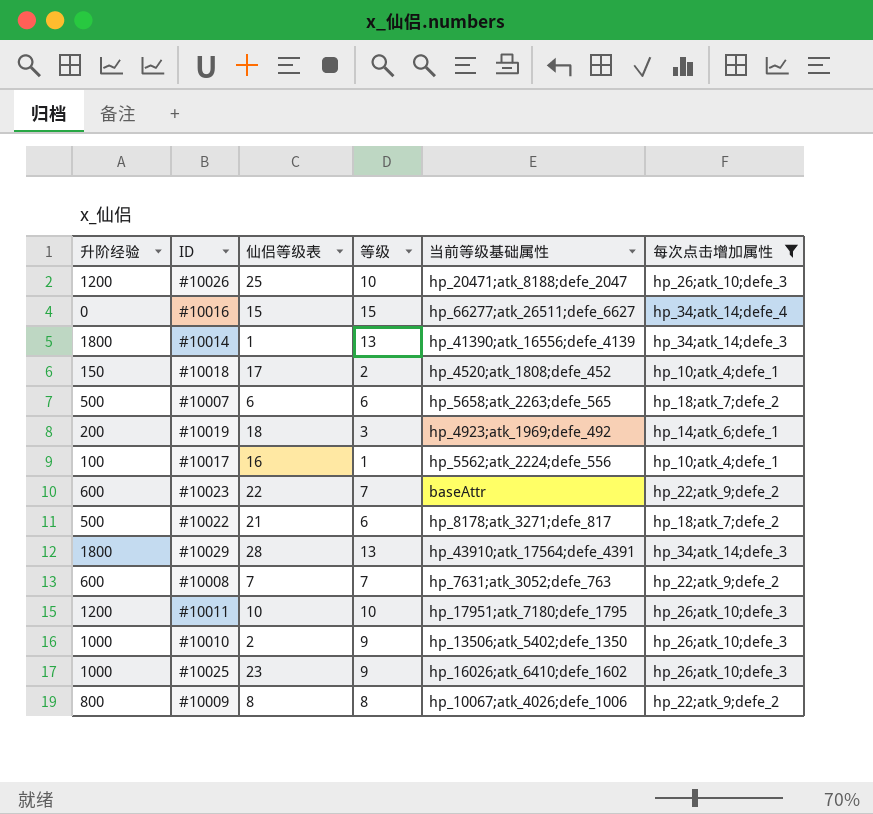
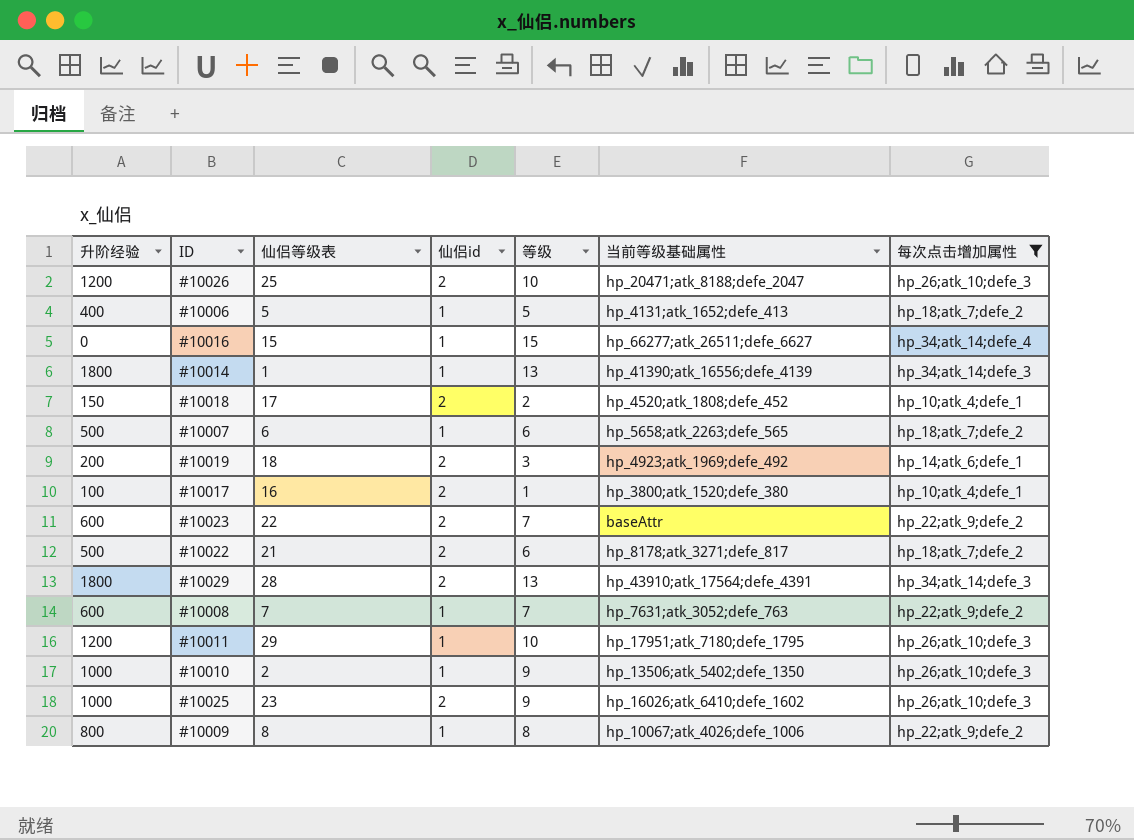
column 仙侣id | position: none -> 4
row #10006: none -> 400 | 5 | 1 | 5 | hp_4131;atk_1652;defe_413 | hp_18;atk_7;defe_2
#10017 | 当前等级基础属性: hp_5562;atk_2224;defe_556 -> hp_3800;atk_1520;defe_380
#10011 | 仙侣等级表: 10 -> 29

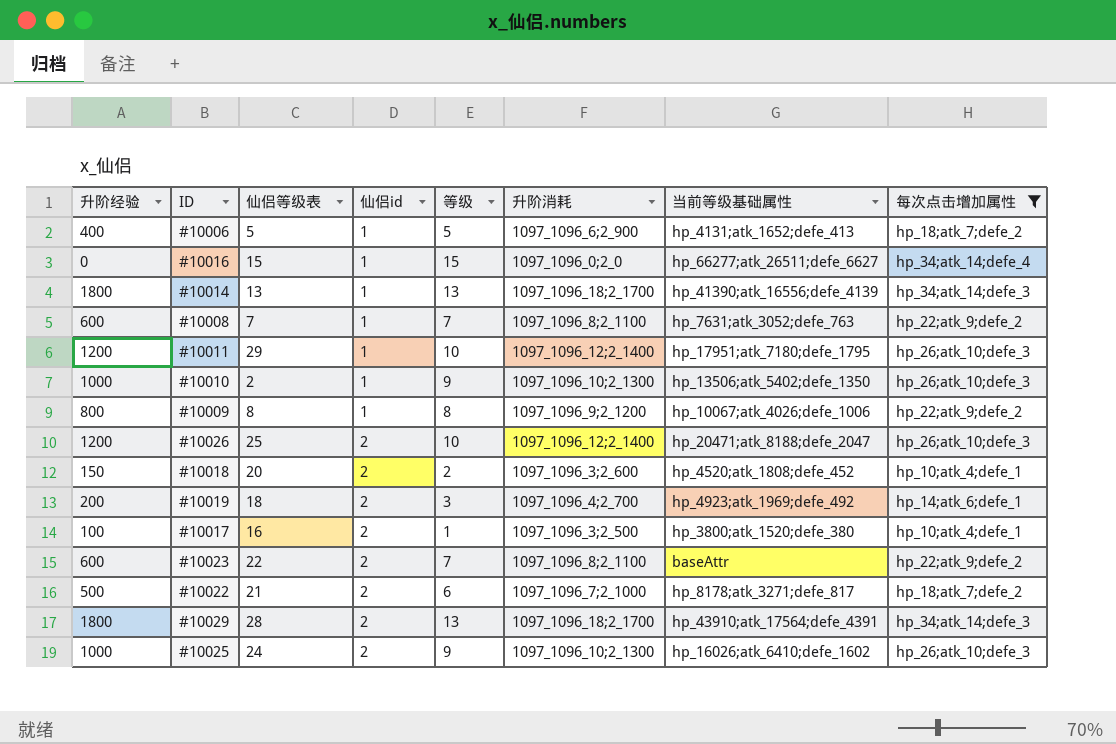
row order: none -> 仙侣id ascending
column 升阶消耗 | position: none -> 6
row #10007: 500 | 6 | 1 | 6 | hp_5658;atk_2263;defe_565 | hp_18;atk_7;defe_2 -> none
#10014 | 仙侣等级表: 1 -> 13
#10018 | 仙侣等级表: 17 -> 20
#10025 | 仙侣等级表: 23 -> 24

